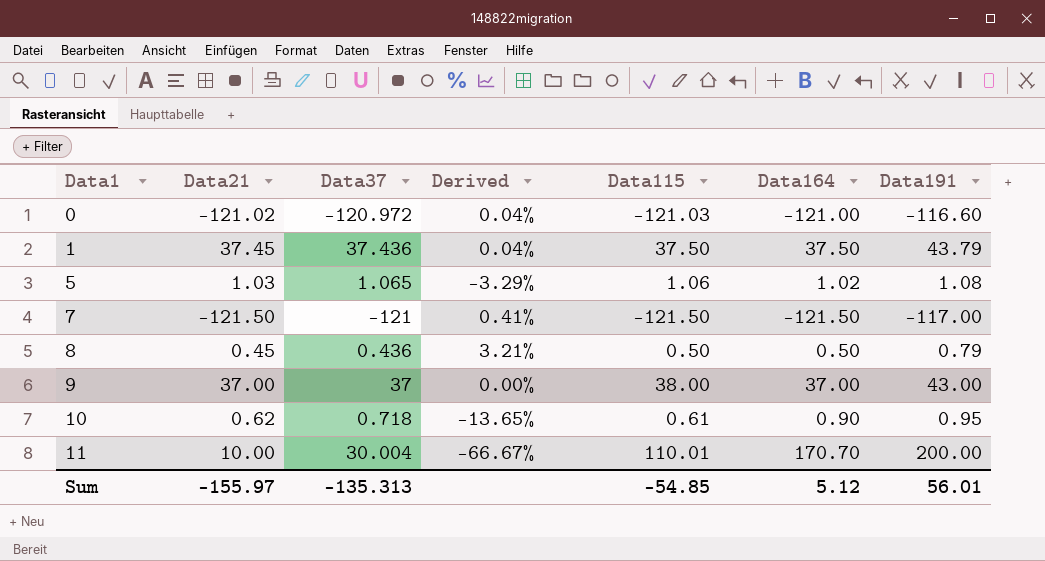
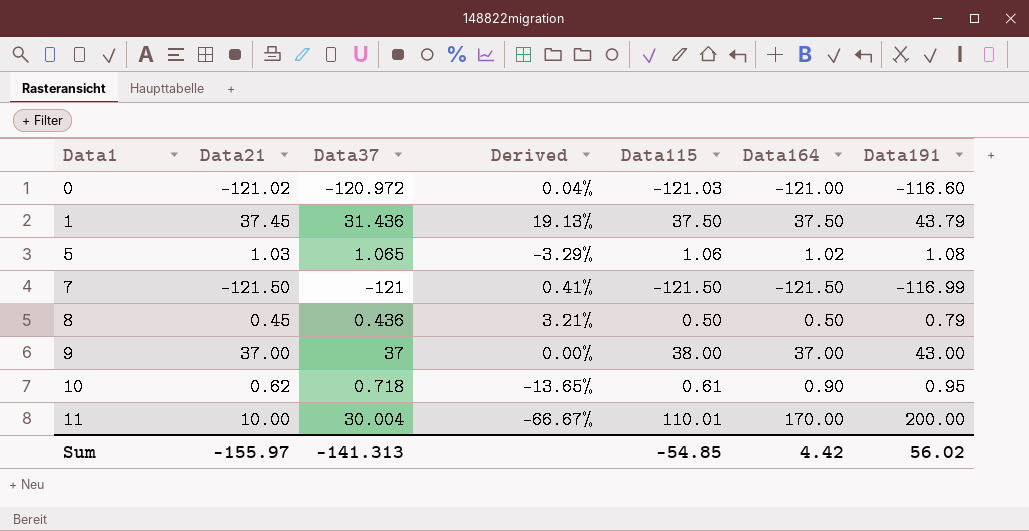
1 | Data37: 37.436 -> 31.436
1 | Derived: 0.04% -> 19.13%
7 | Data191: -117.00 -> -116.99
11 | Data164: 170.70 -> 170.00
Sum | Data37: -135.313 -> -141.313
Sum | Data164: 5.12 -> 4.42
Sum | Data191: 56.01 -> 56.02

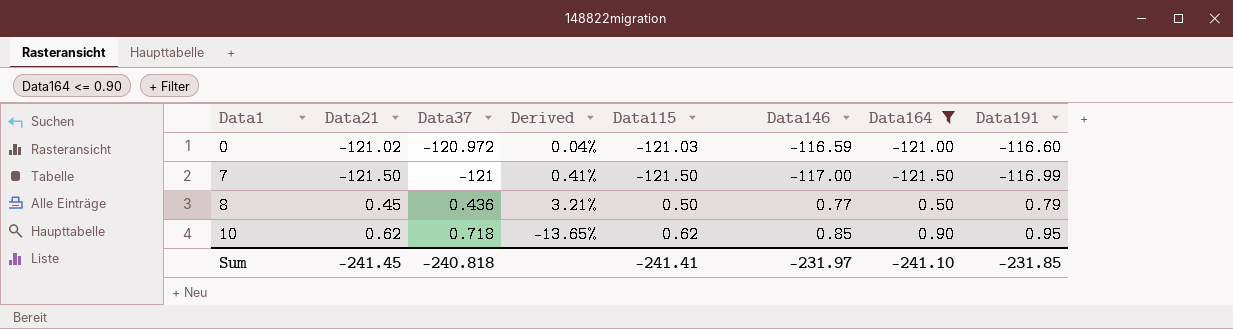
filter: none -> Data164 <= 0.90
column Data146 | position: none -> 6
10 | Data115: 0.61 -> 0.62
Sum | Data21: -155.97 -> -241.45
Sum | Data37: -141.313 -> -240.818
Sum | Data115: -54.85 -> -241.41
Sum | Data164: 4.42 -> -241.10
Sum | Data191: 56.02 -> -231.85

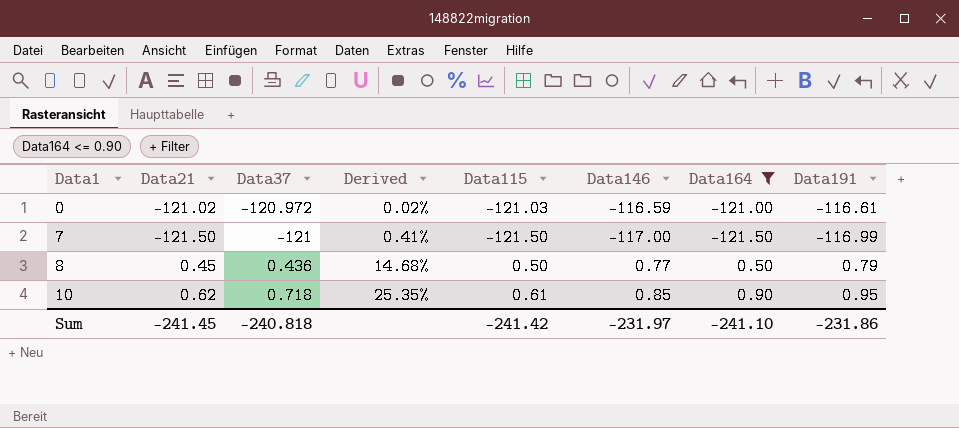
column Derived | formula: ([Data21] - [Data37]) / [Data37] -> ([Data164] - [Data37]) / [Data37]
0 | Data191: -116.60 -> -116.61
10 | Data115: 0.62 -> 0.61
Sum | Data115: -241.41 -> -241.42
Sum | Data191: -231.85 -> -231.86

